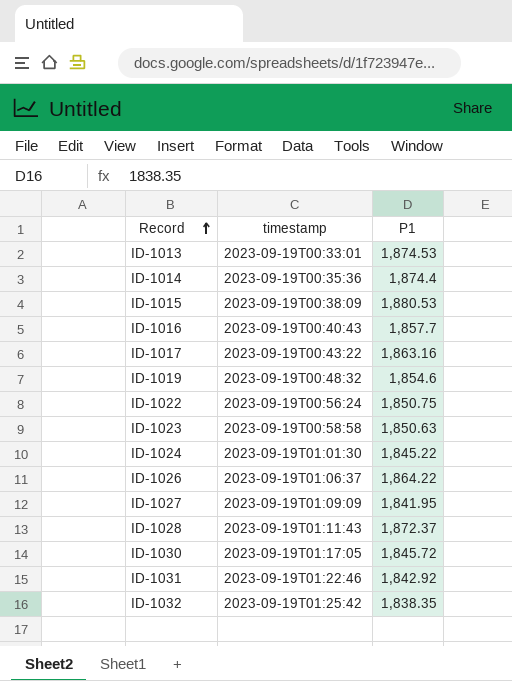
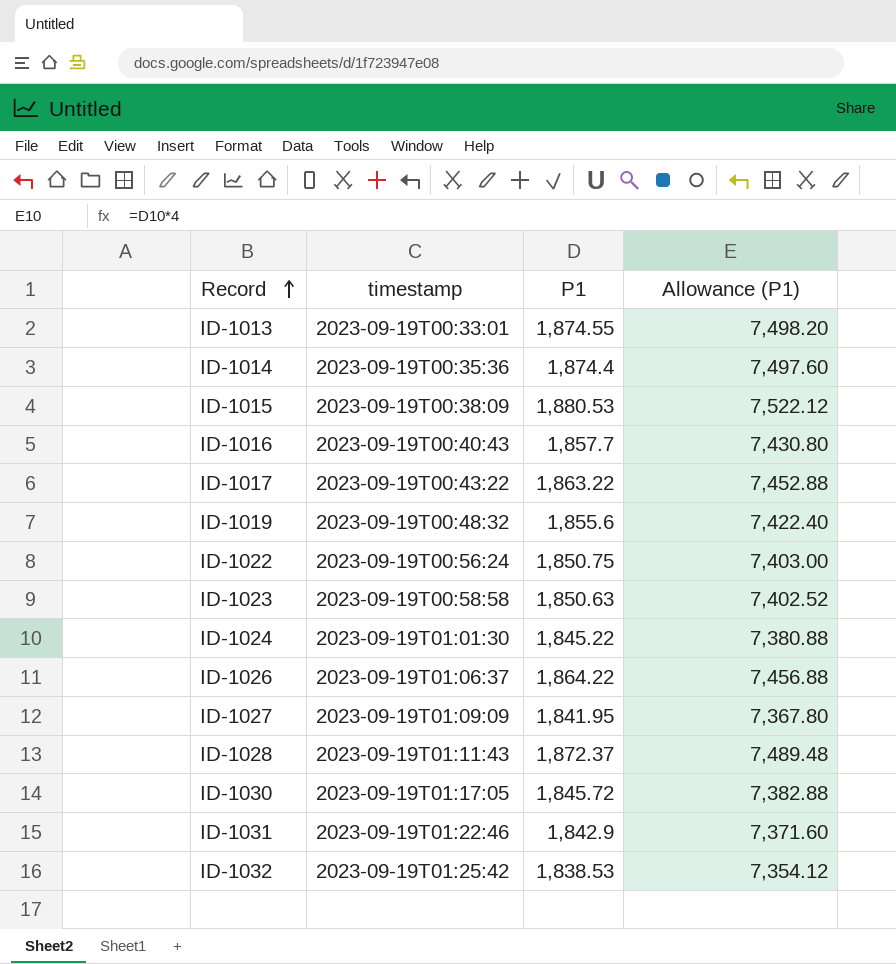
column Allowance (P1) | formula: none -> [P1] * 4
ID-1013 | P1: 1,874.53 -> 1,874.55
ID-1017 | P1: 1,863.16 -> 1,863.22
ID-1019 | P1: 1,854.6 -> 1,855.6
ID-1031 | P1: 1,842.92 -> 1,842.9
ID-1032 | P1: 1,838.35 -> 1,838.53

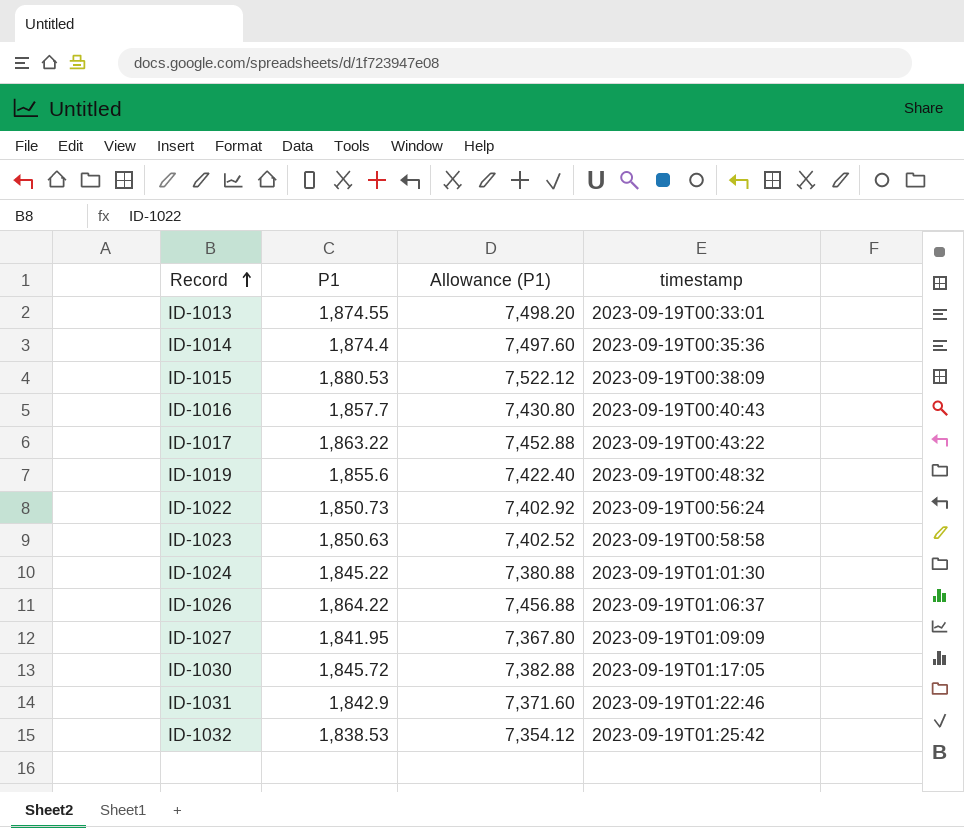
column timestamp | position: 2 -> 4
row ID-1028: 2023-09-19T01:11:43 | 1,872.37 | 7,489.48 -> none
ID-1022 | P1: 1,850.75 -> 1,850.73
ID-1022 | Allowance (P1): 7,403.00 -> 7,402.92

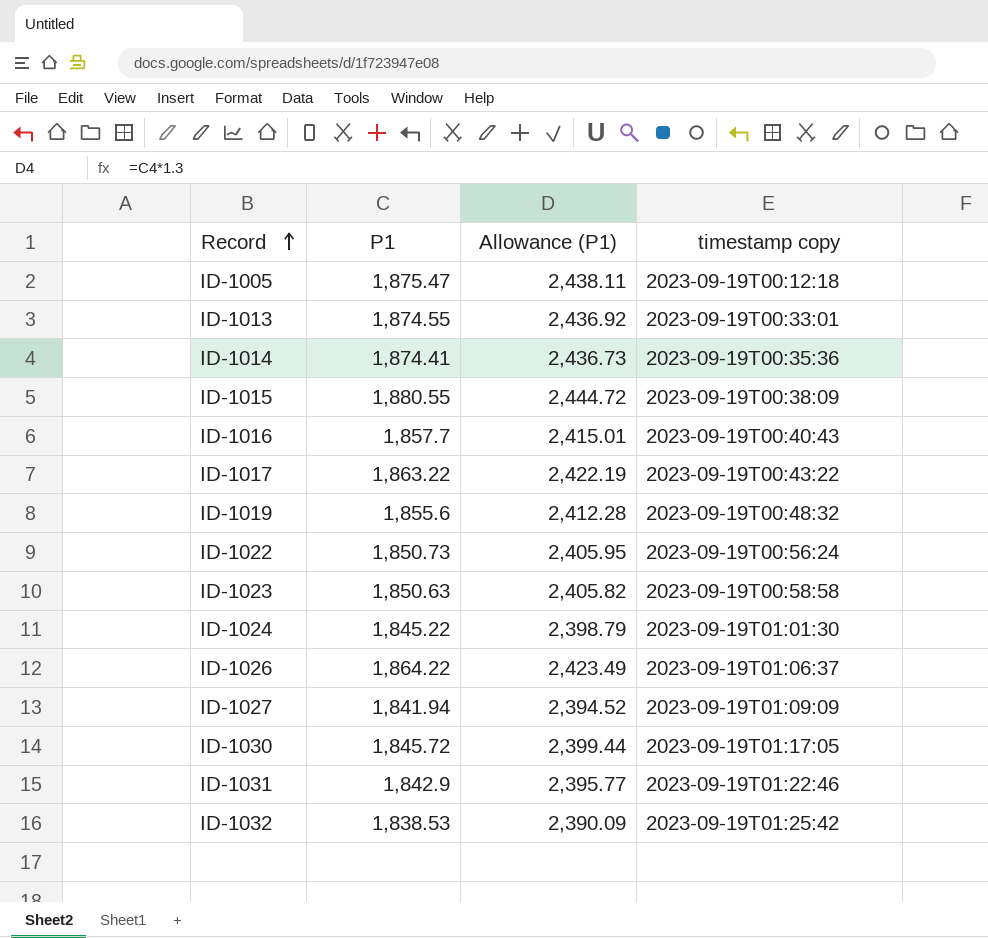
column Allowance (P1) | formula: [P1] * 4 -> [P1] * 1.3
column name: timestamp -> timestamp copy
row ID-1005: none -> 1,875.47 | 2,438.11 | 2023-09-19T00:12:18
ID-1014 | P1: 1,874.4 -> 1,874.41
ID-1015 | P1: 1,880.53 -> 1,880.55
ID-1027 | P1: 1,841.95 -> 1,841.94

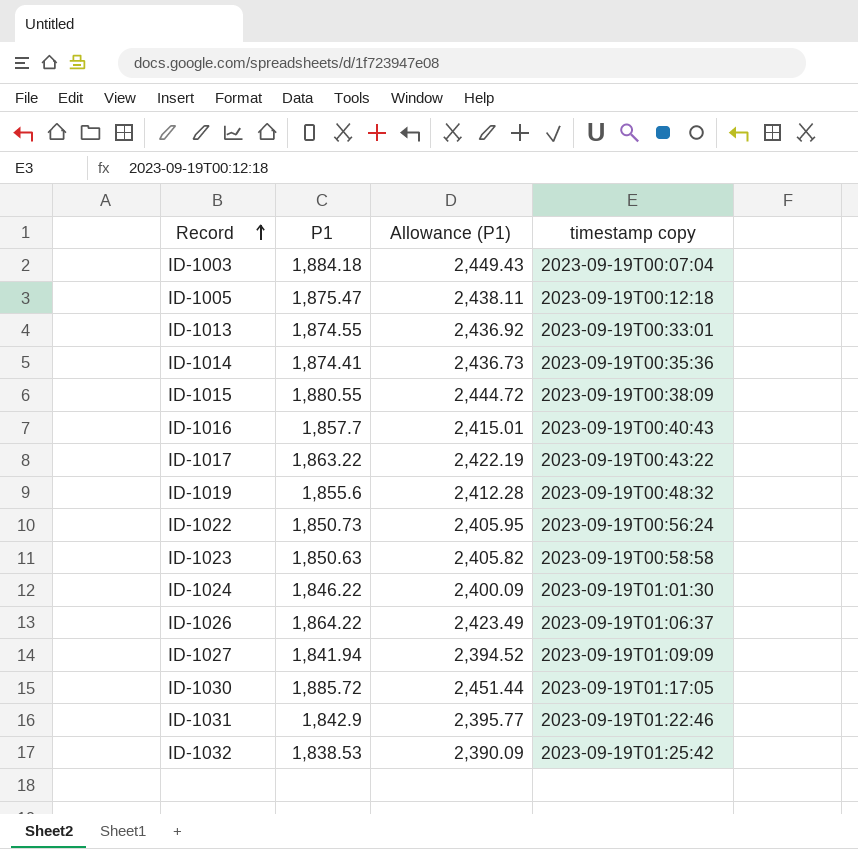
row ID-1003: none -> 1,884.18 | 2,449.43 | 2023-09-19T00:07:04
ID-1024 | P1: 1,845.22 -> 1,846.22
ID-1024 | Allowance (P1): 2,398.79 -> 2,400.09
ID-1030 | P1: 1,845.72 -> 1,885.72
ID-1030 | Allowance (P1): 2,399.44 -> 2,451.44

